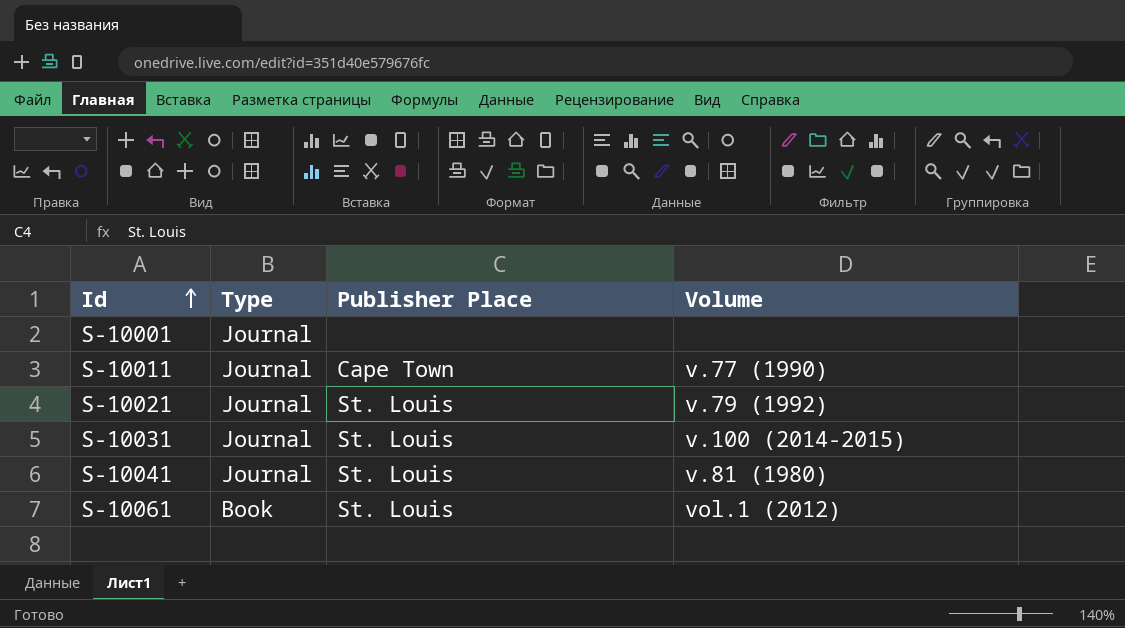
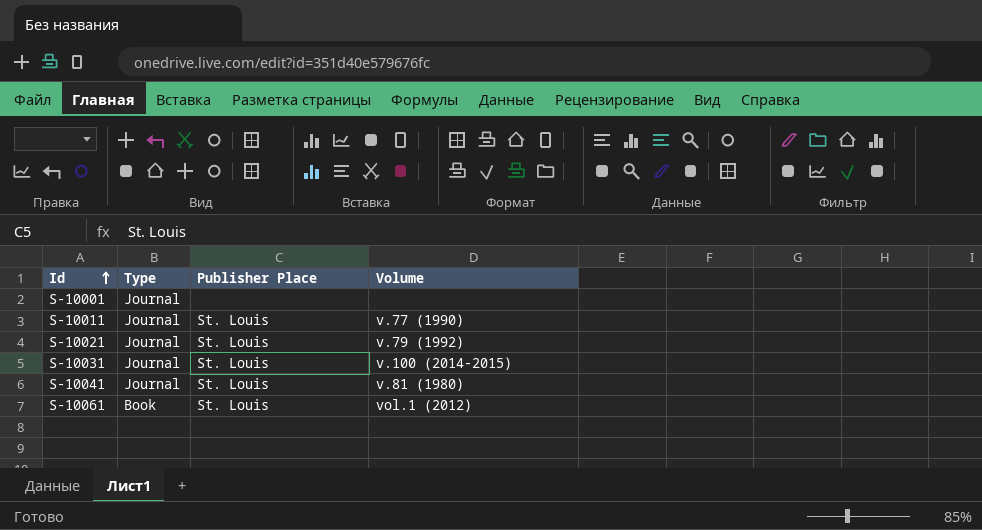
S-10011 | Publisher Place: Cape Town -> St. Louis

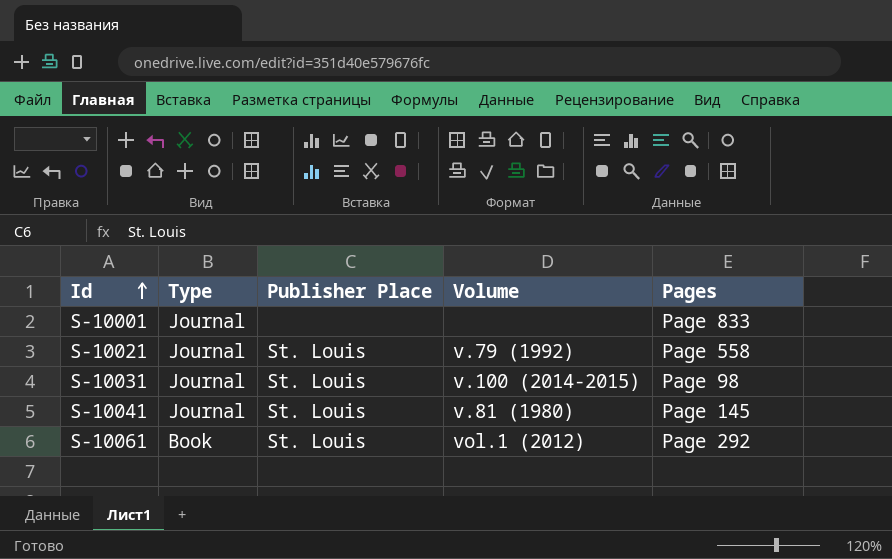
column Pages | position: none -> 5
row S-10011: Journal | St. Louis | v.77 (1990) -> none

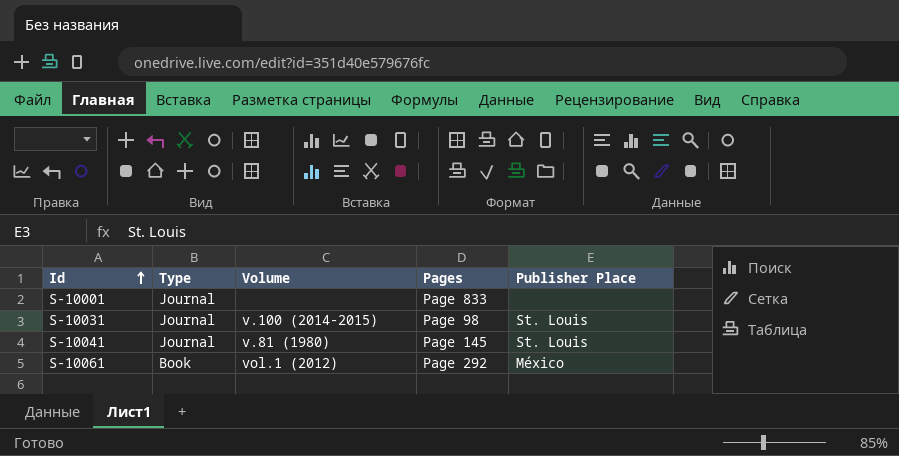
column Publisher Place | position: 3 -> 5
row S-10021: Journal | St. Louis | v.79 (1992) | Page 558 -> none
S-10061 | Publisher Place: St. Louis -> México

